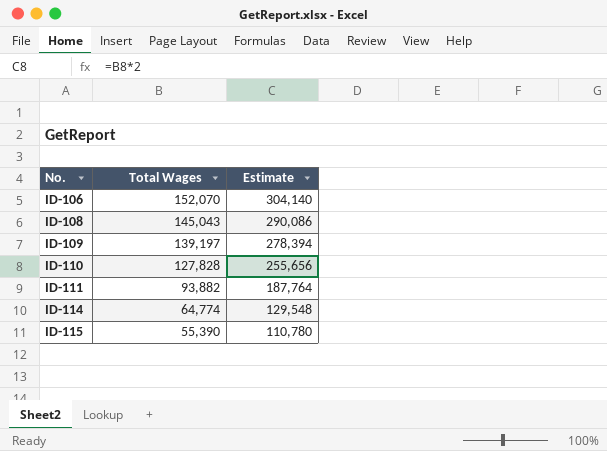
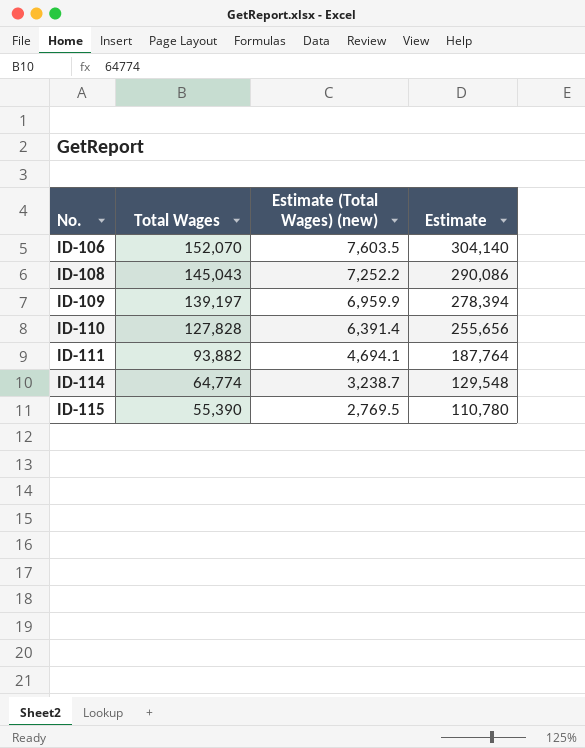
column Estimate (Total Wages) (new) | formula: none -> [Total Wages] * 0.05

